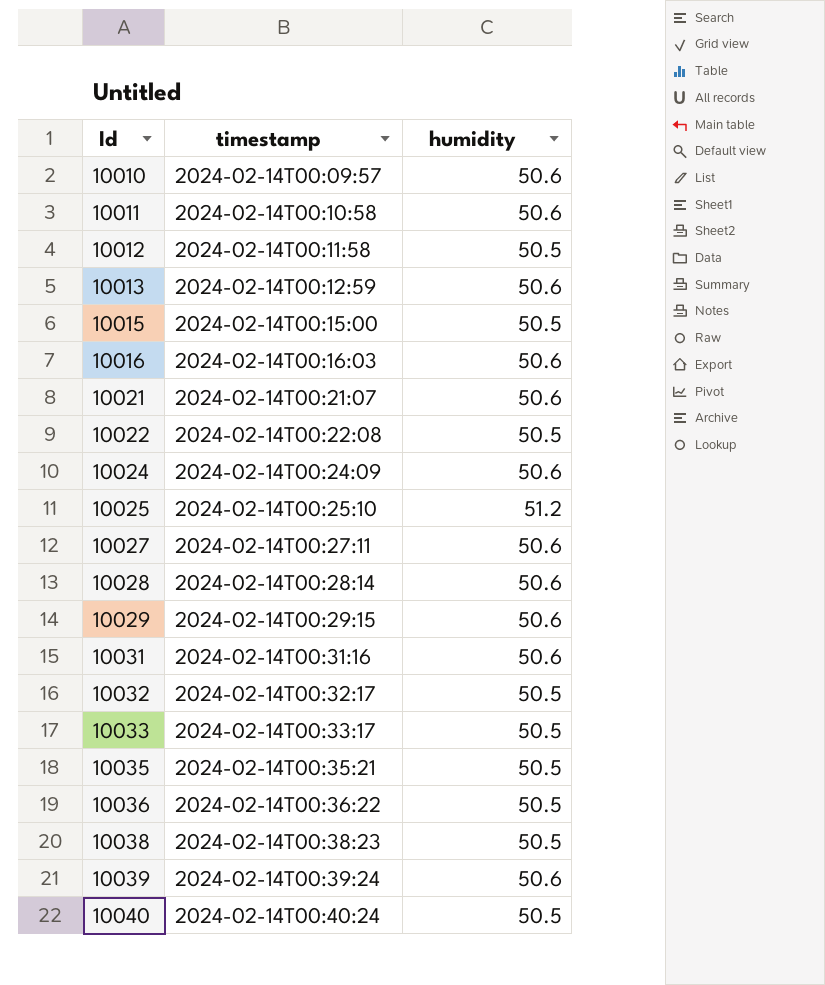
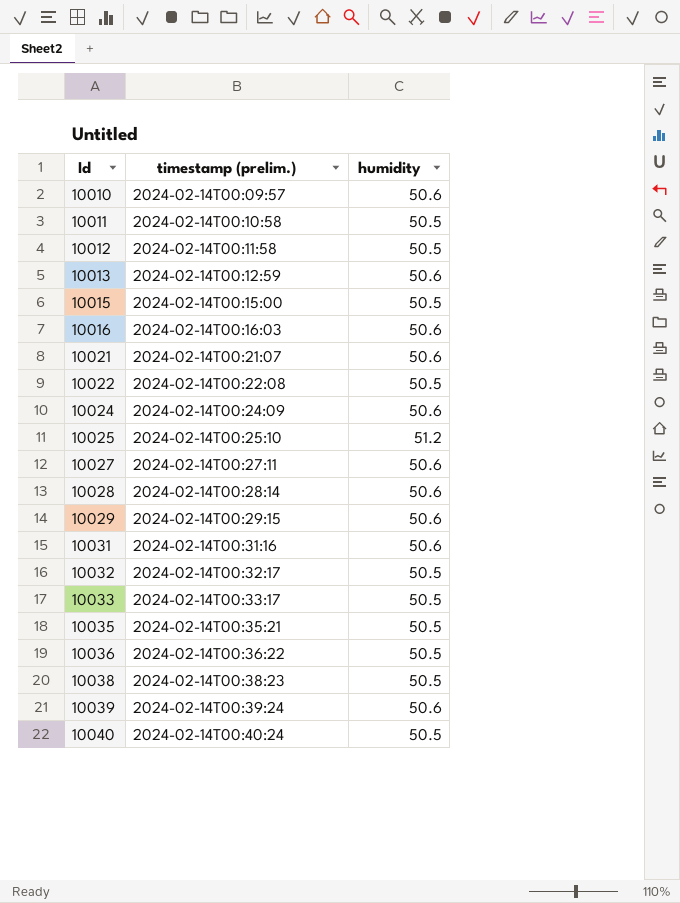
column name: timestamp -> timestamp (prelim.)
10011 | humidity: 50.6 -> 50.5

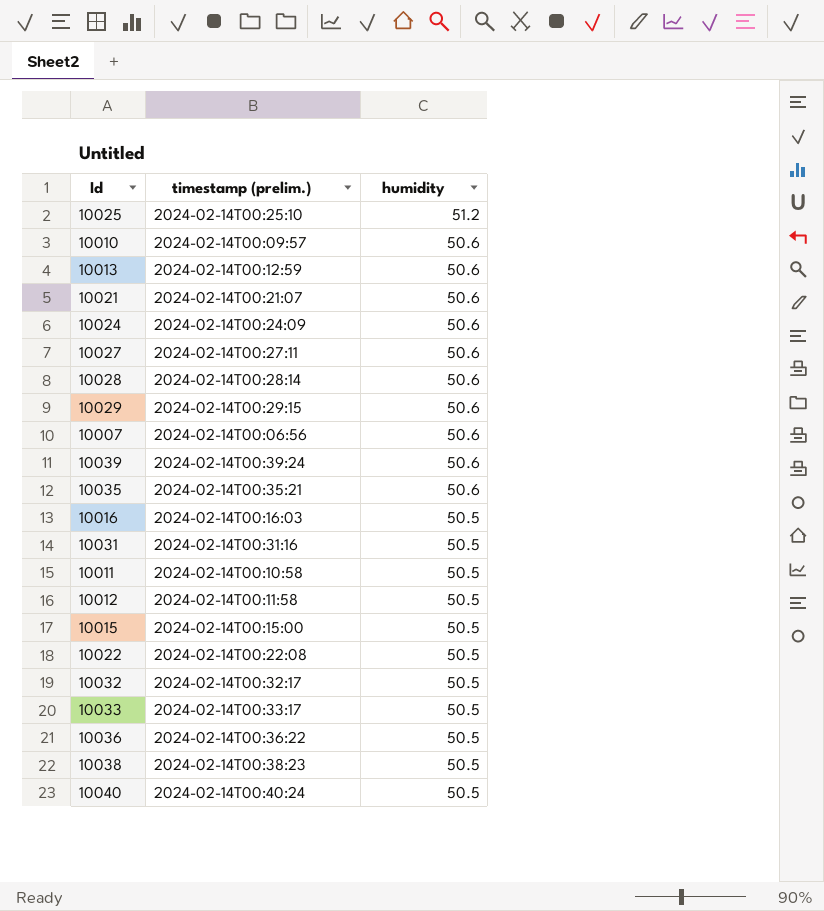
row order: Id ascending -> humidity descending
row 10007: none -> 2024-02-14T00:06:56 | 50.6
10035 | humidity: 50.5 -> 50.6
10016 | humidity: 50.6 -> 50.5
10031 | humidity: 50.6 -> 50.5

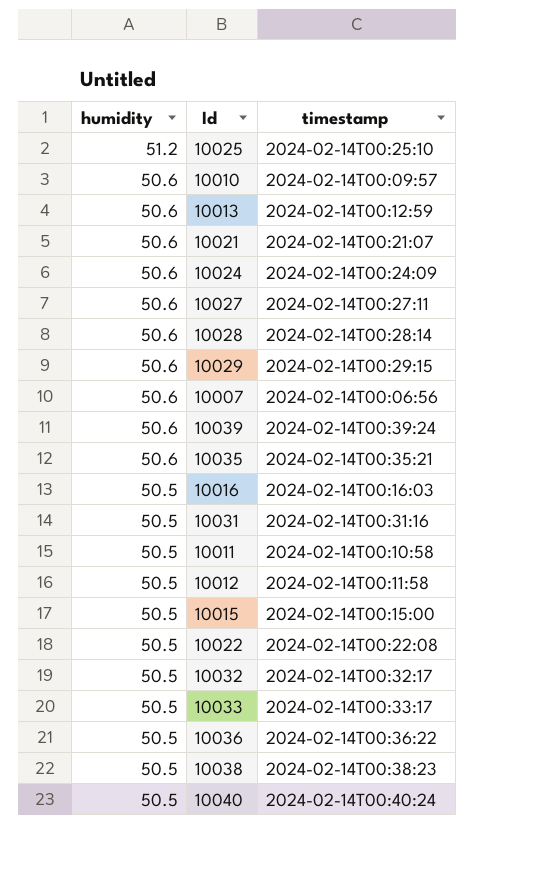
column humidity | position: 3 -> 1
column name: timestamp (prelim.) -> timestamp

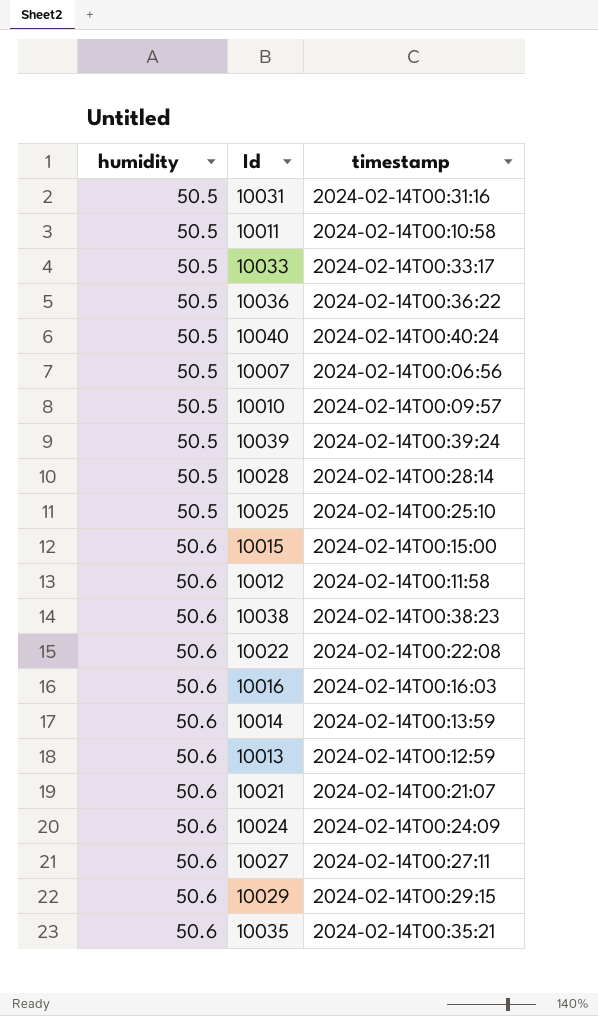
row order: humidity descending -> humidity ascending
row 10032: 50.5 | 2024-02-14T00:32:17 -> none
10007 | humidity: 50.6 -> 50.5
10010 | humidity: 50.6 -> 50.5
10039 | humidity: 50.6 -> 50.5
10028 | humidity: 50.6 -> 50.5
10025 | humidity: 51.2 -> 50.5
10015 | humidity: 50.5 -> 50.6
10012 | humidity: 50.5 -> 50.6
10038 | humidity: 50.5 -> 50.6
10022 | humidity: 50.5 -> 50.6
10016 | humidity: 50.5 -> 50.6
row 10014: none -> 50.6 | 2024-02-14T00:13:59

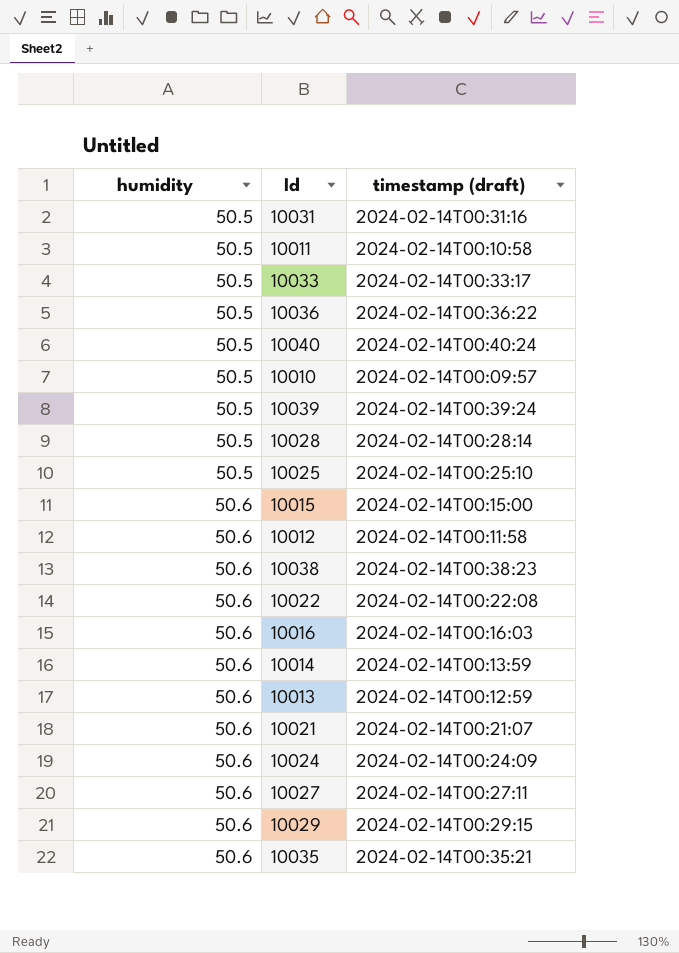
column name: timestamp -> timestamp (draft)
row 10007: 50.5 | 2024-02-14T00:06:56 -> none

